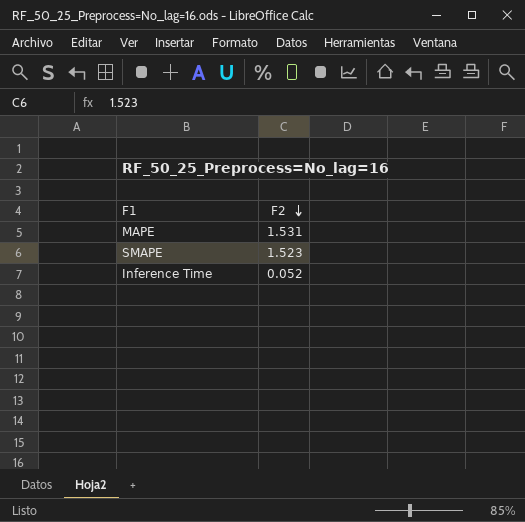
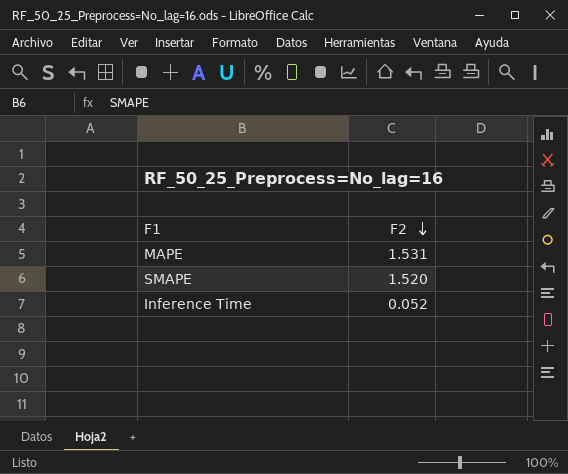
SMAPE | F2: 1.523 -> 1.520

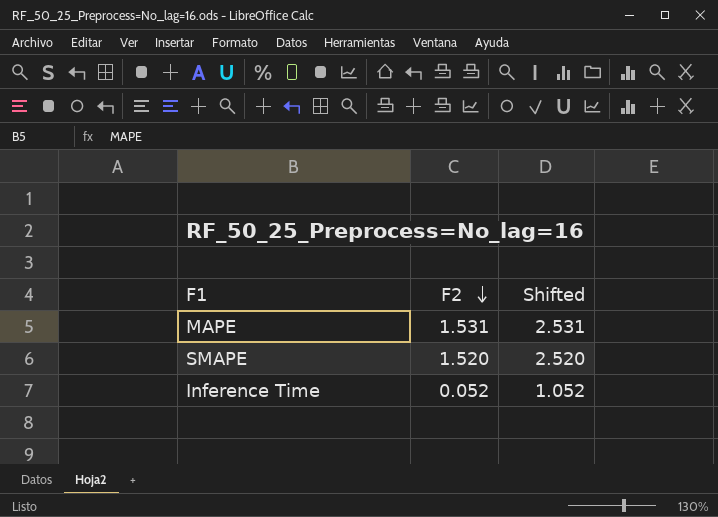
column Shifted | formula: none -> [F2] + 1

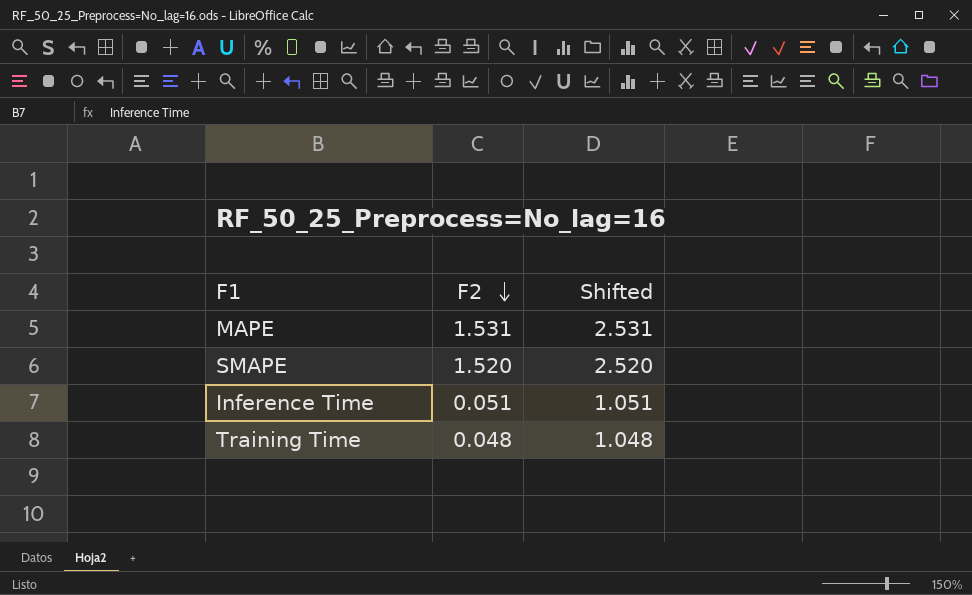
Inference Time | F2: 0.052 -> 0.051
Inference Time | Shifted: 1.052 -> 1.051
row Training Time: none -> 0.048 | 1.048

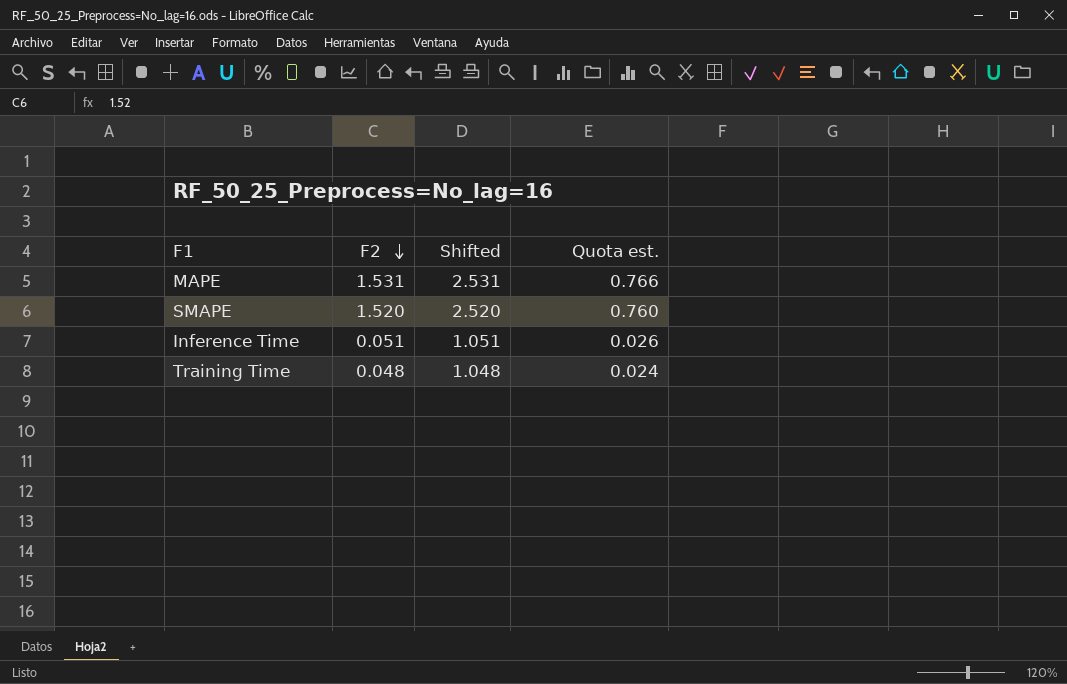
column Quota est. | formula: none -> [F2] * 0.5

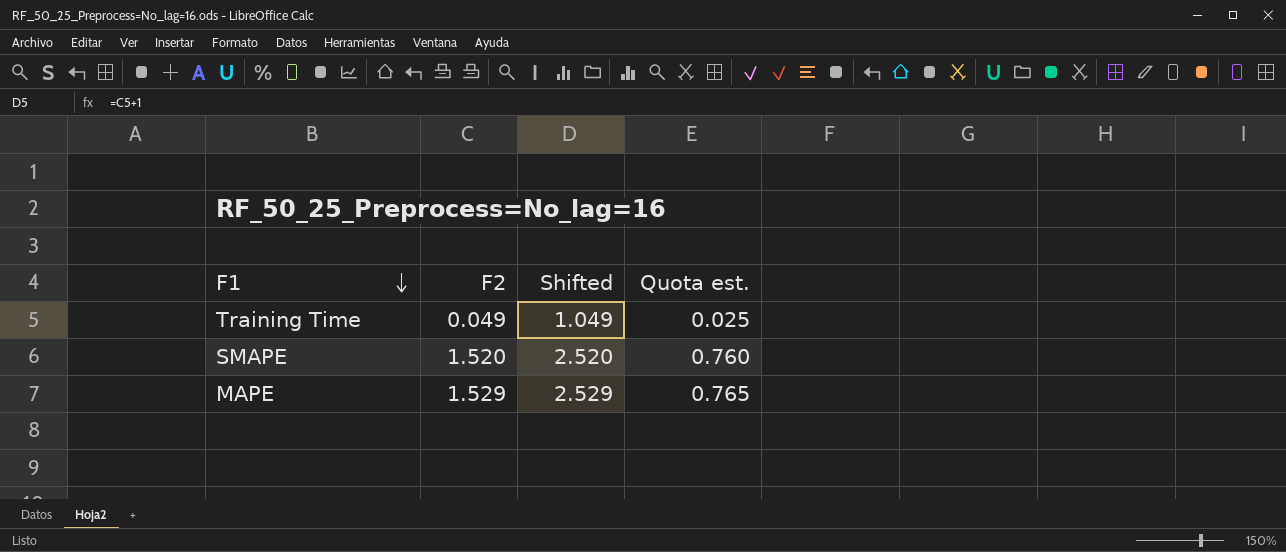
row order: F2 descending -> F1 descending
row Inference Time: 0.051 | 1.051 | 0.026 -> none
Training Time | F2: 0.048 -> 0.049
Training Time | Shifted: 1.048 -> 1.049
Training Time | Quota est.: 0.024 -> 0.025
MAPE | F2: 1.531 -> 1.529
MAPE | Shifted: 2.531 -> 2.529
MAPE | Quota est.: 0.766 -> 0.765

